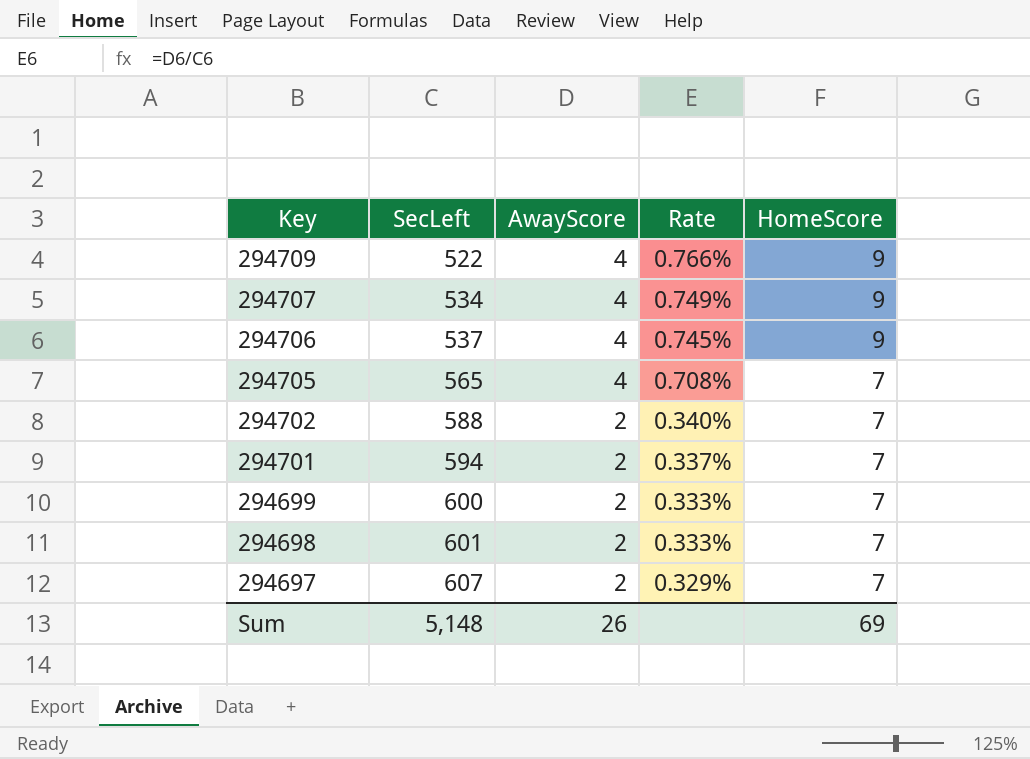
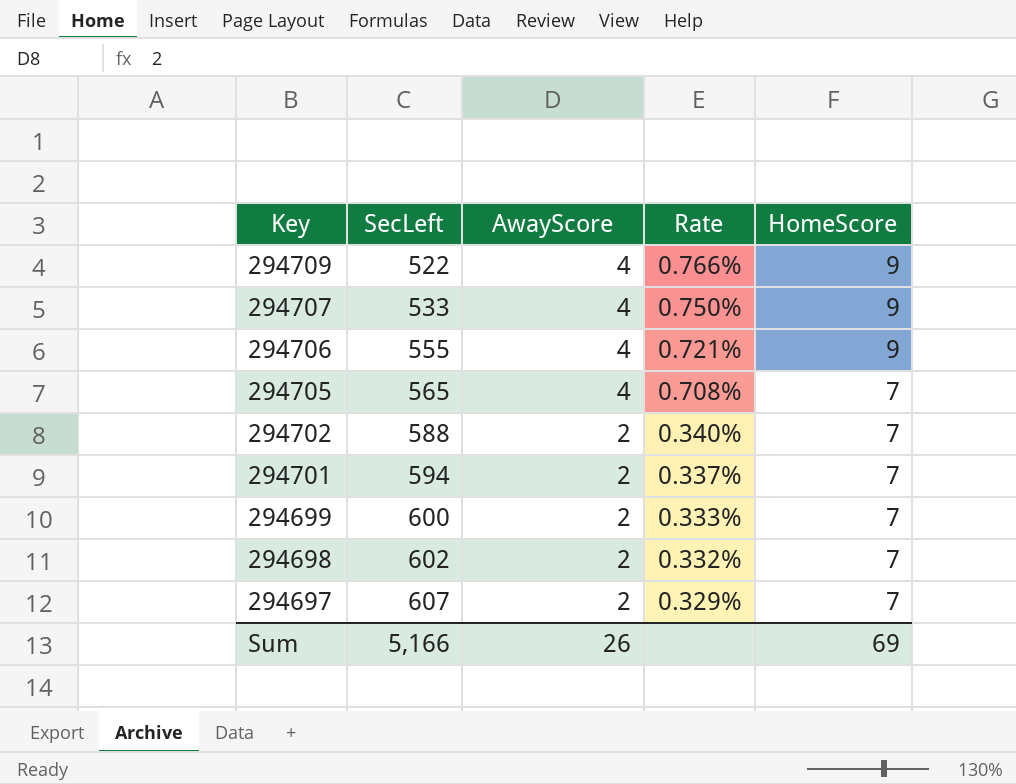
294707 | SecLeft: 534 -> 533
294707 | Rate: 0.749% -> 0.750%
294706 | SecLeft: 537 -> 555
294706 | Rate: 0.745% -> 0.721%
294698 | SecLeft: 601 -> 602
294698 | Rate: 0.333% -> 0.332%
Sum | SecLeft: 5,148 -> 5,166

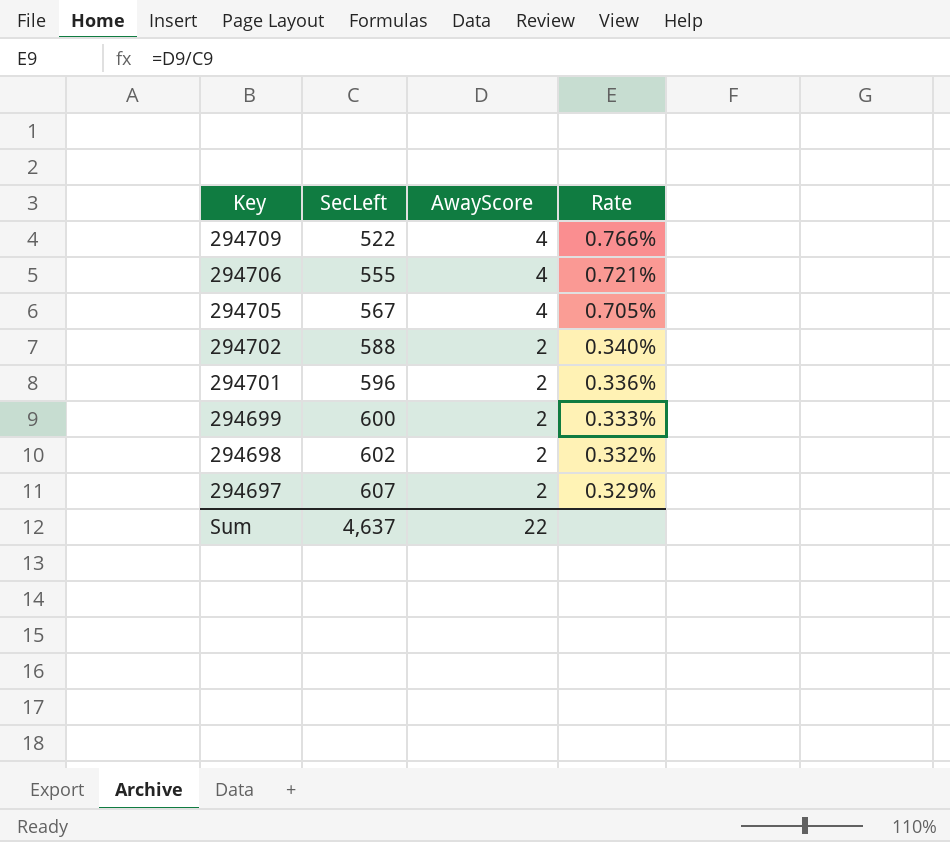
column HomeScore | position: 5 -> none
row 294707: 533 | 4 | 0.750% | 9 -> none
294705 | SecLeft: 565 -> 567
294705 | Rate: 0.708% -> 0.705%
294701 | SecLeft: 594 -> 596
294701 | Rate: 0.337% -> 0.336%
Sum | SecLeft: 5,166 -> 4,637
Sum | AwayScore: 26 -> 22

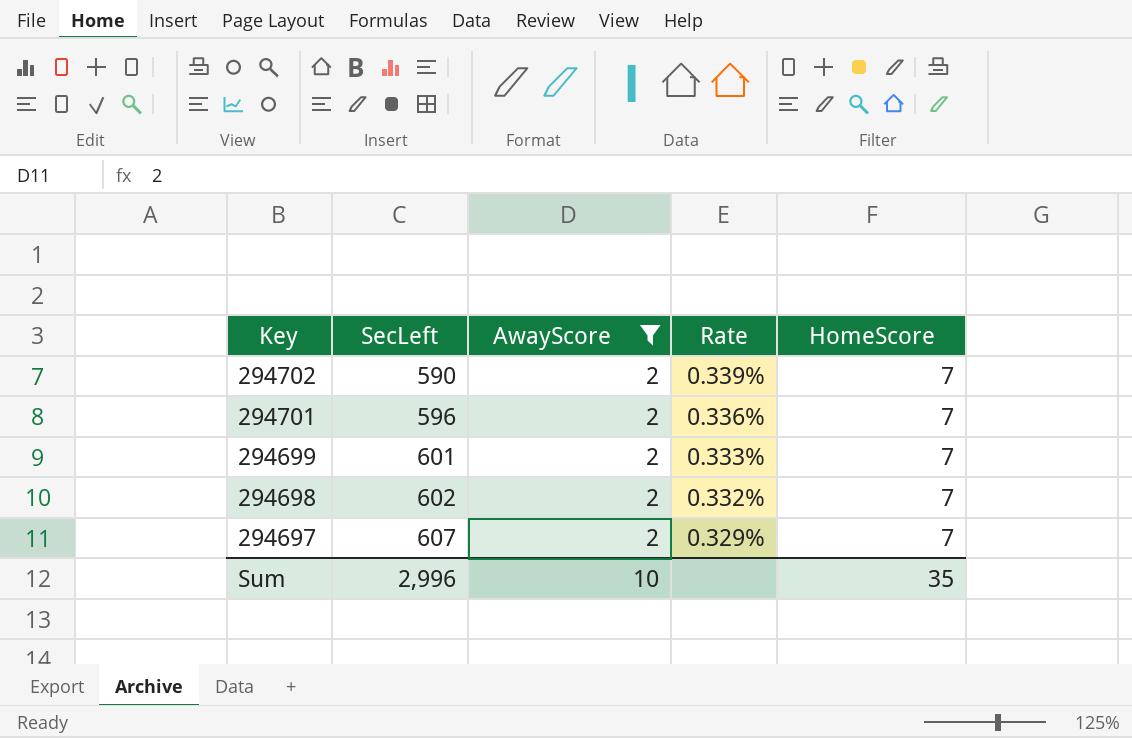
filter: none -> AwayScore = 2
column HomeScore | position: none -> 5
294702 | SecLeft: 588 -> 590
294702 | Rate: 0.340% -> 0.339%
294699 | SecLeft: 600 -> 601
Sum | SecLeft: 4,637 -> 2,996
Sum | AwayScore: 22 -> 10

